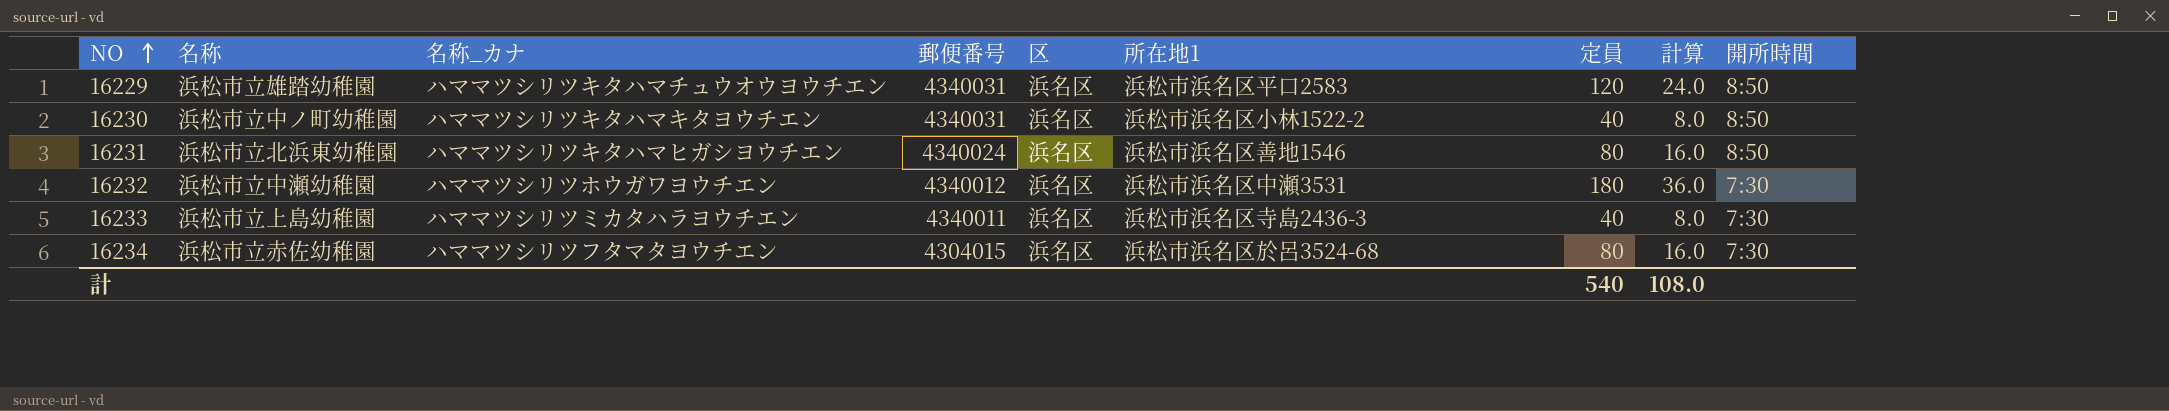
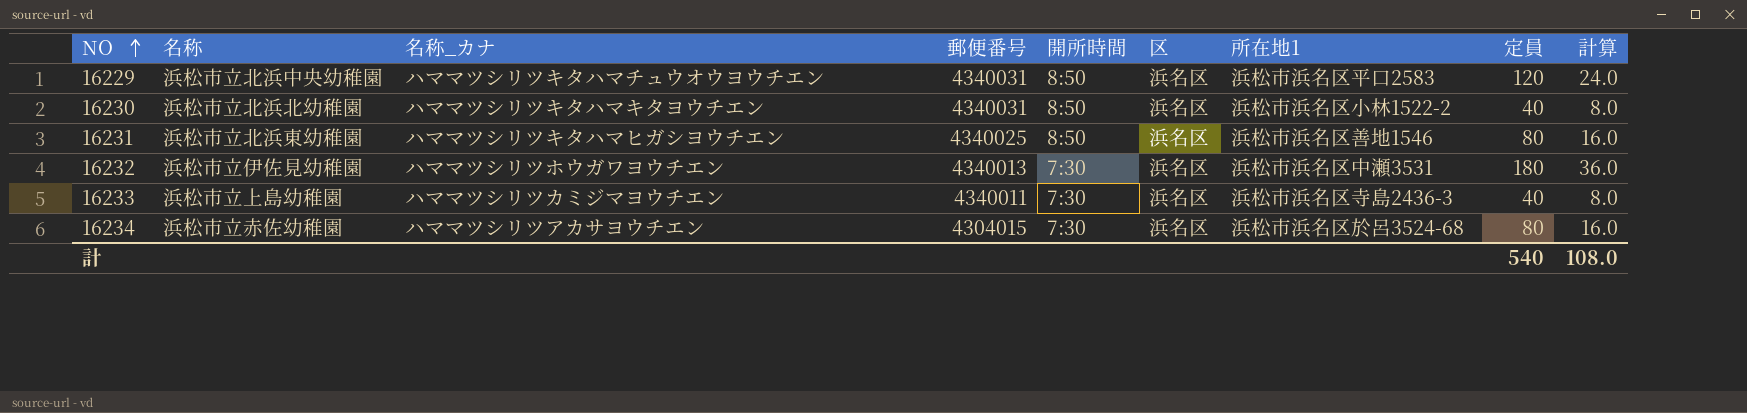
column 開所時間 | position: 9 -> 5
16229 | 名称: 浜松市立雄踏幼稚園 -> 浜松市立北浜中央幼稚園
16230 | 名称: 浜松市立中ノ町幼稚園 -> 浜松市立北浜北幼稚園
16231 | 郵便番号: 4340024 -> 4340025
16232 | 名称: 浜松市立中瀬幼稚園 -> 浜松市立伊佐見幼稚園
16232 | 郵便番号: 4340012 -> 4340013
16233 | 名称_カナ: ハママツシリツミカタハラヨウチエン -> ハママツシリツカミジマヨウチエン
16234 | 名称_カナ: ハママツシリツフタマタヨウチエン -> ハママツシリツアカサヨウチエン

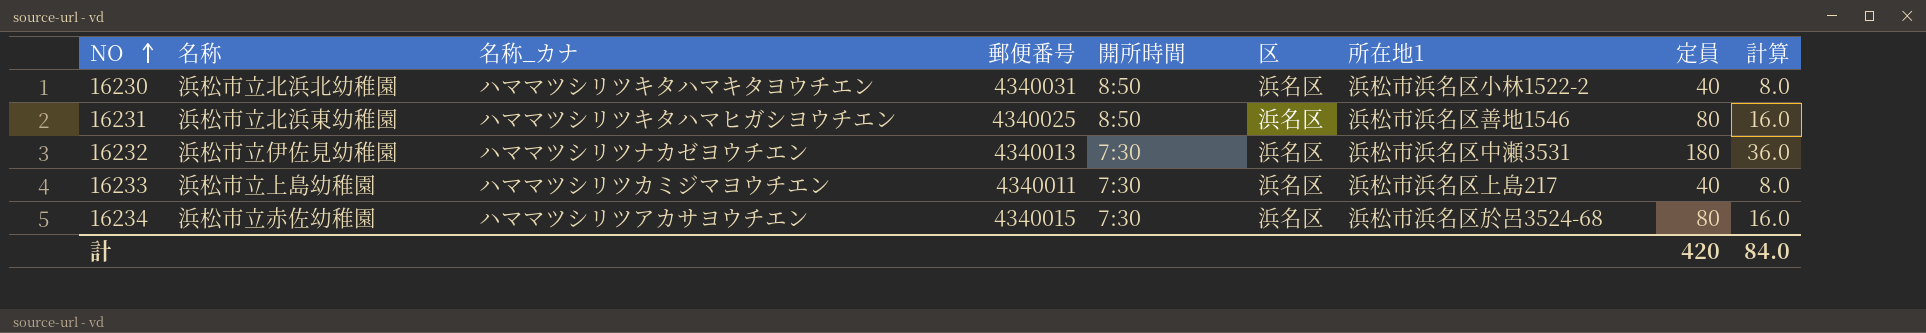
row 16229: 浜松市立北浜中央幼稚園 | ハママツシリツキタハマチュウオウヨウチエン | 4340031 | 8:50 | 浜名区 | 浜松市浜名区平口2583 | 120 | 24.0 -> none
16232 | 名称_カナ: ハママツシリツホウガワヨウチエン -> ハママツシリツナカゼヨウチエン
16233 | 所在地1: 浜松市浜名区寺島2436-3 -> 浜松市浜名区上島217
16234 | 郵便番号: 4304015 -> 4340015
計 | 定員: 540 -> 420
計 | 計算: 108.0 -> 84.0

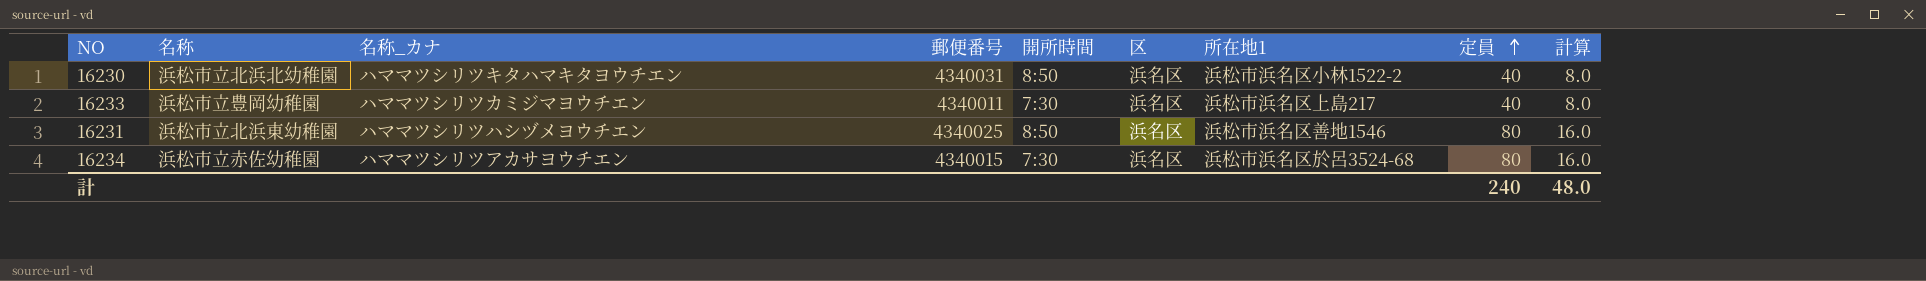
row order: NO ascending -> 定員 ascending
row 16232: 浜松市立伊佐見幼稚園 | ハママツシリツナカゼヨウチエン | 4340013 | 7:30 | 浜名区 | 浜松市浜名区中瀬3531 | 180 | 36.0 -> none
16233 | 名称: 浜松市立上島幼稚園 -> 浜松市立豊岡幼稚園
16231 | 名称_カナ: ハママツシリツキタハマヒガシヨウチエン -> ハママツシリツハシヅメヨウチエン
計 | 定員: 420 -> 240
計 | 計算: 84.0 -> 48.0

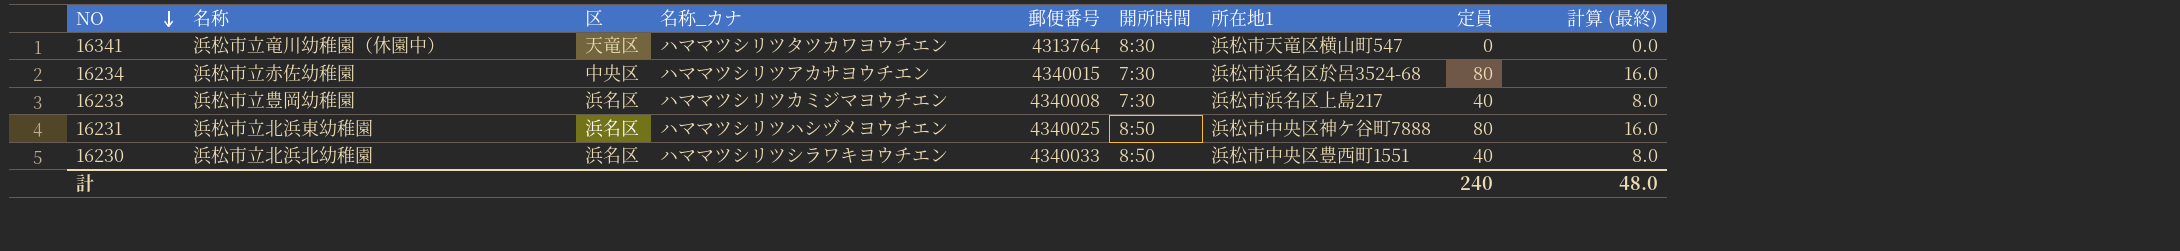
row order: 定員 ascending -> NO descending
column 区 | position: 6 -> 3
column name: 計算 -> 計算 (最終)
row 16341: none -> 浜松市立竜川幼稚園（休園中） | 天竜区 | ハママツシリツタツカワヨウチエン | 4313764 | 8:30 | 浜松市天竜区横山町547 | 0 | 0.0
16234 | 区: 浜名区 -> 中央区
16233 | 郵便番号: 4340011 -> 4340008
16231 | 所在地1: 浜松市浜名区善地1546 -> 浜松市中央区神ケ谷町7888
16230 | 名称_カナ: ハママツシリツキタハマキタヨウチエン -> ハママツシリツシラワキヨウチエン
16230 | 郵便番号: 4340031 -> 4340033
16230 | 所在地1: 浜松市浜名区小林1522-2 -> 浜松市中央区豊西町1551

